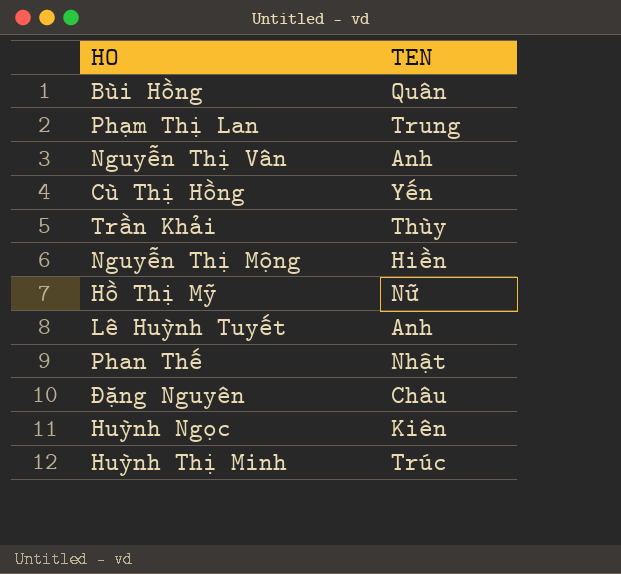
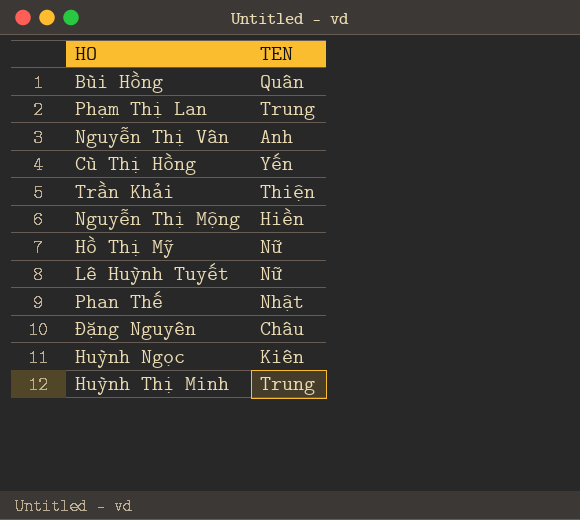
Trần Khải | TEN: Thùy -> Thiện
Lê Huỳnh Tuyết | TEN: Anh -> Nữ
Huỳnh Thị Minh | TEN: Trúc -> Trung

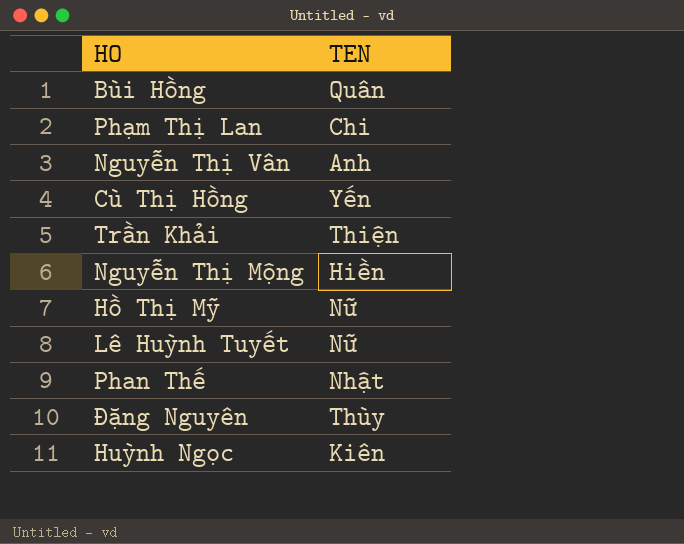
row Huỳnh Thị Minh: Trung -> none
Phạm Thị Lan | TEN: Trung -> Chi
Đặng Nguyên | TEN: Châu -> Thùy

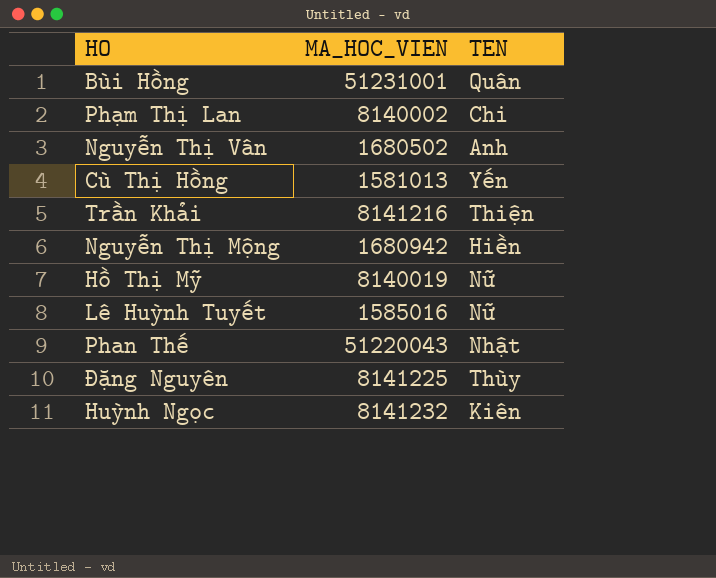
column MA_HOC_VIEN | position: none -> 2

